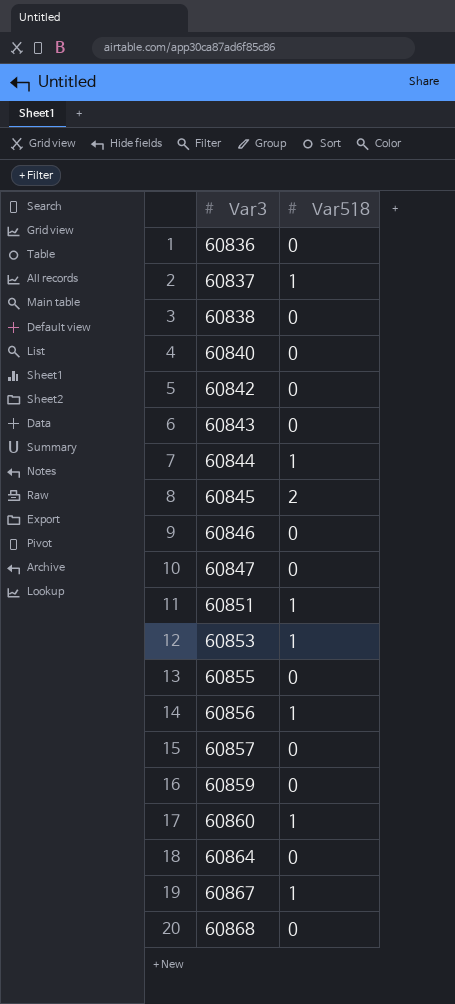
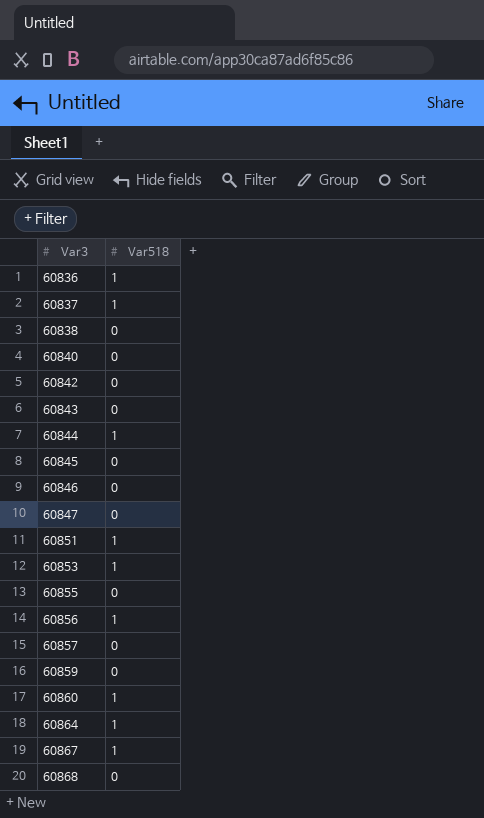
60836 | Var518: 0 -> 1
60845 | Var518: 2 -> 0
60864 | Var518: 0 -> 1

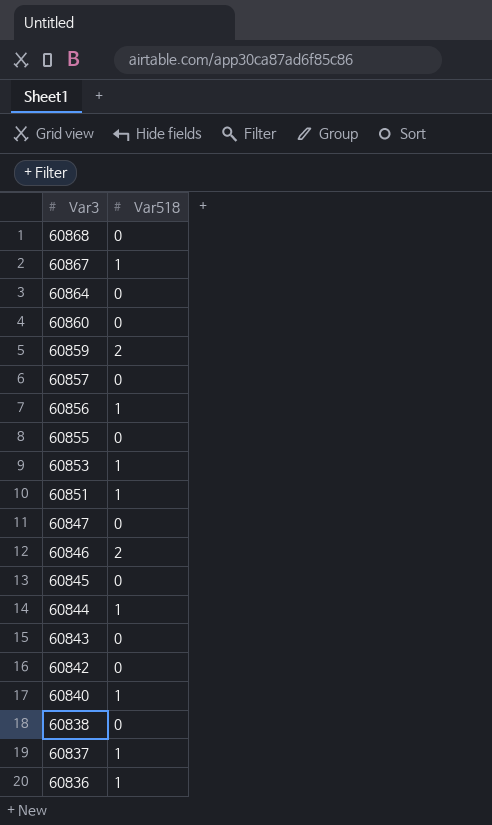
row order: Var3 ascending -> Var3 descending
60864 | Var518: 1 -> 0
60860 | Var518: 1 -> 0
60859 | Var518: 0 -> 2
60846 | Var518: 0 -> 2
60840 | Var518: 0 -> 1

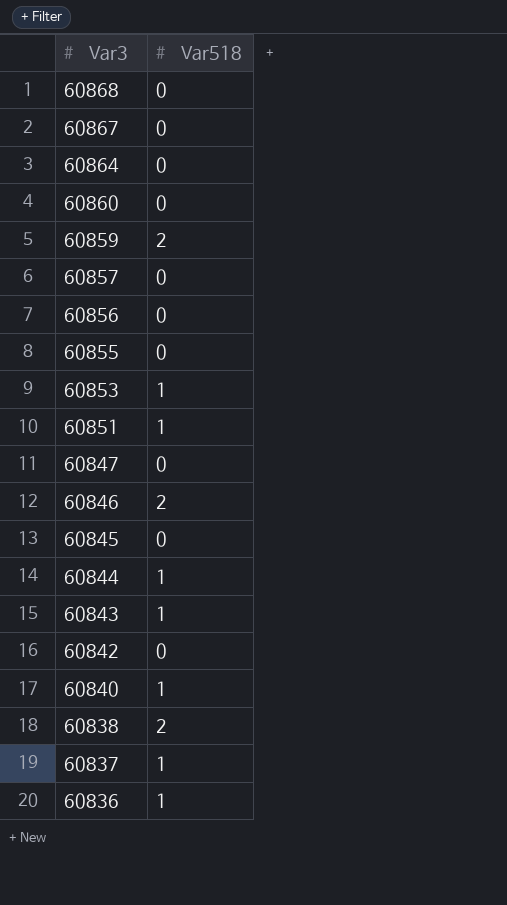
60867 | Var518: 1 -> 0
60856 | Var518: 1 -> 0
60843 | Var518: 0 -> 1
60838 | Var518: 0 -> 2

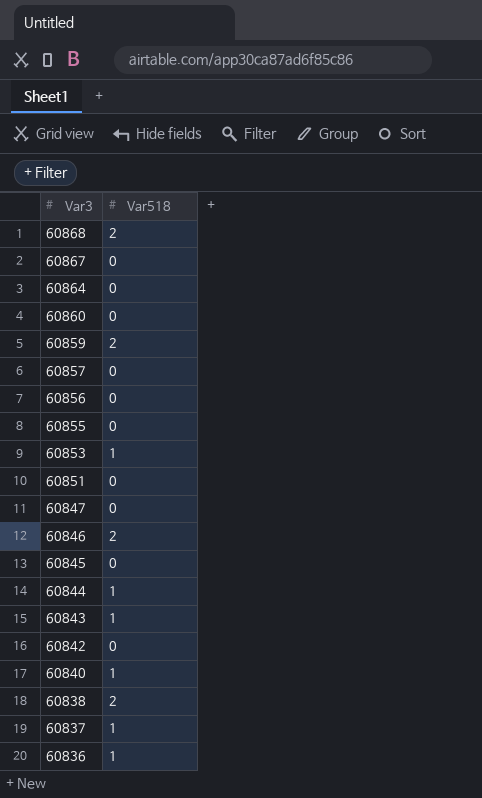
60868 | Var518: 0 -> 2
60851 | Var518: 1 -> 0

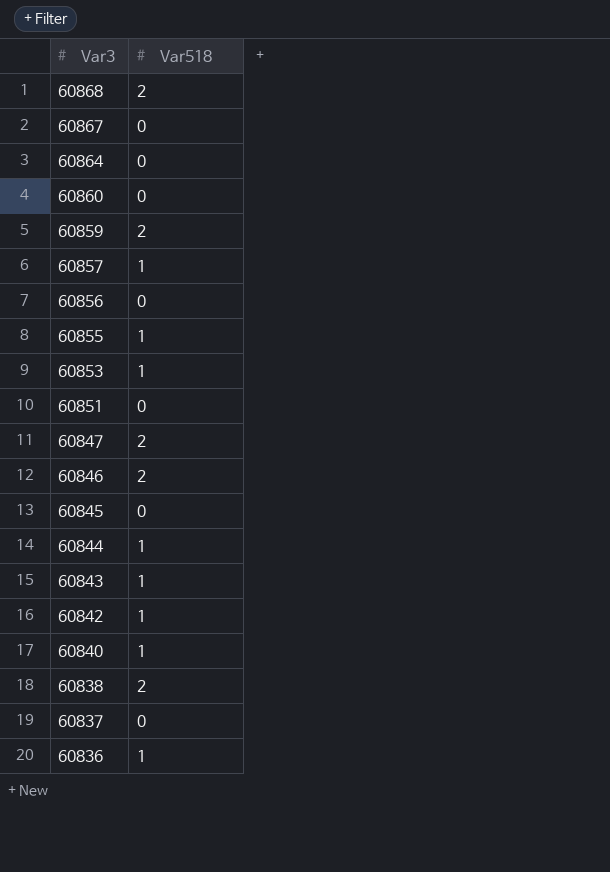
60857 | Var518: 0 -> 1
60855 | Var518: 0 -> 1
60847 | Var518: 0 -> 2
60842 | Var518: 0 -> 1
60837 | Var518: 1 -> 0

